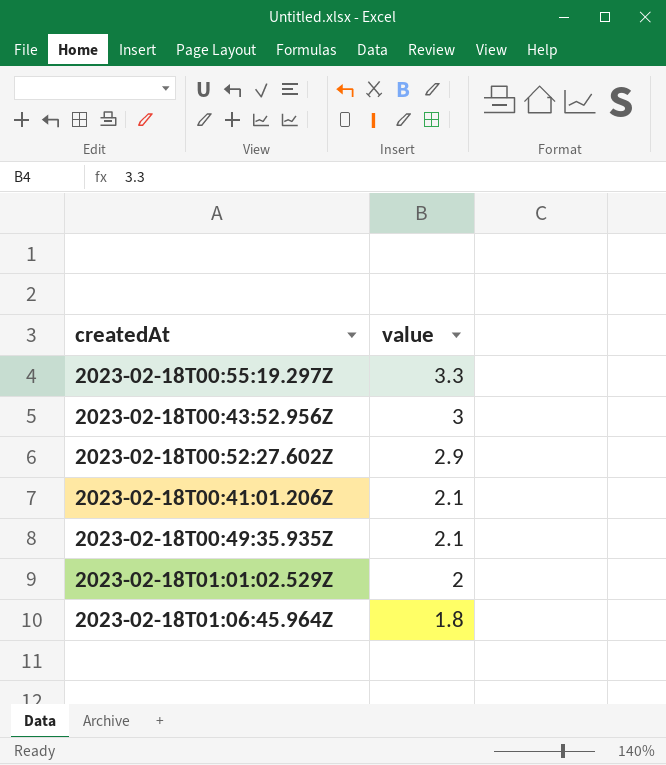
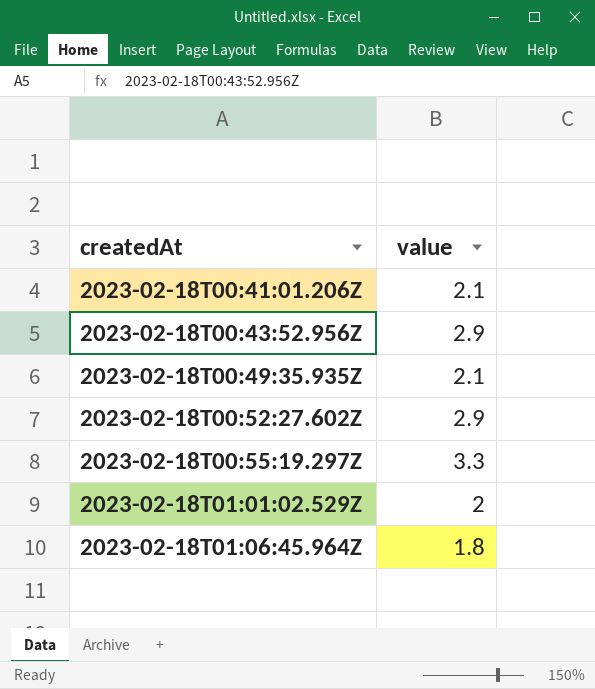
row order: value descending -> createdAt ascending
2023-02-18T00:43:52.956Z | value: 3 -> 2.9

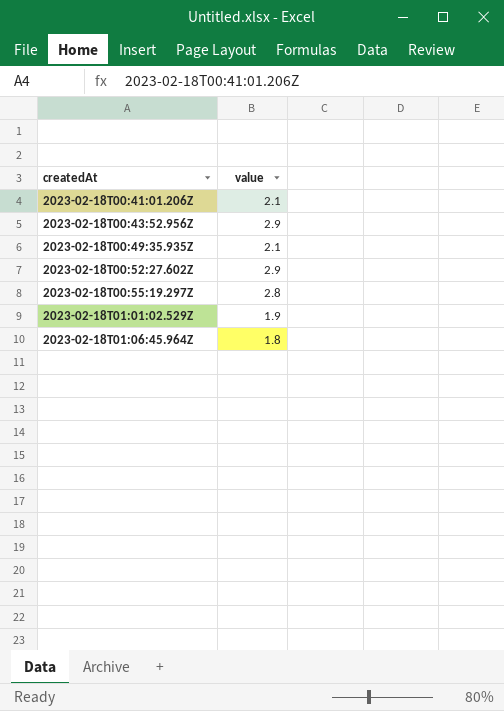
2023-02-18T00:55:19.297Z | value: 3.3 -> 2.8
2023-02-18T01:01:02.529Z | value: 2 -> 1.9

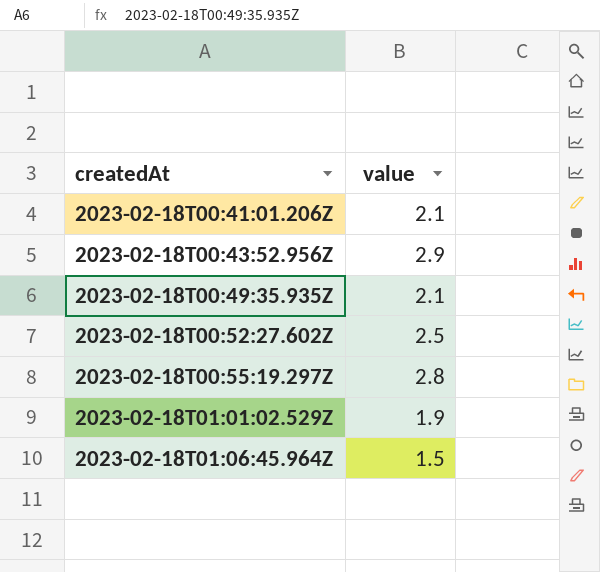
2023-02-18T00:52:27.602Z | value: 2.9 -> 2.5
2023-02-18T01:06:45.964Z | value: 1.8 -> 1.5

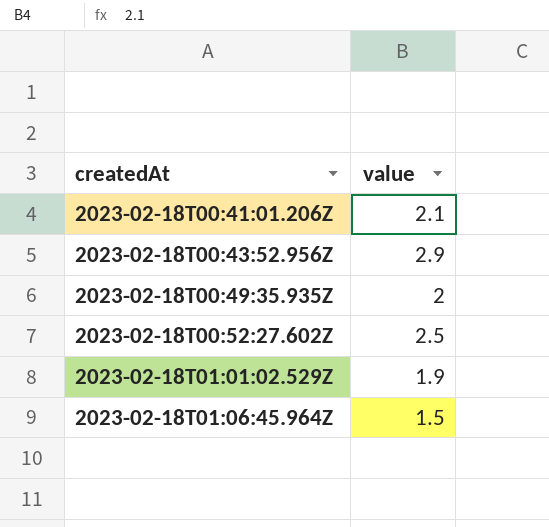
row 2023-02-18T00:55:19.297Z: 2.8 -> none
2023-02-18T00:49:35.935Z | value: 2.1 -> 2

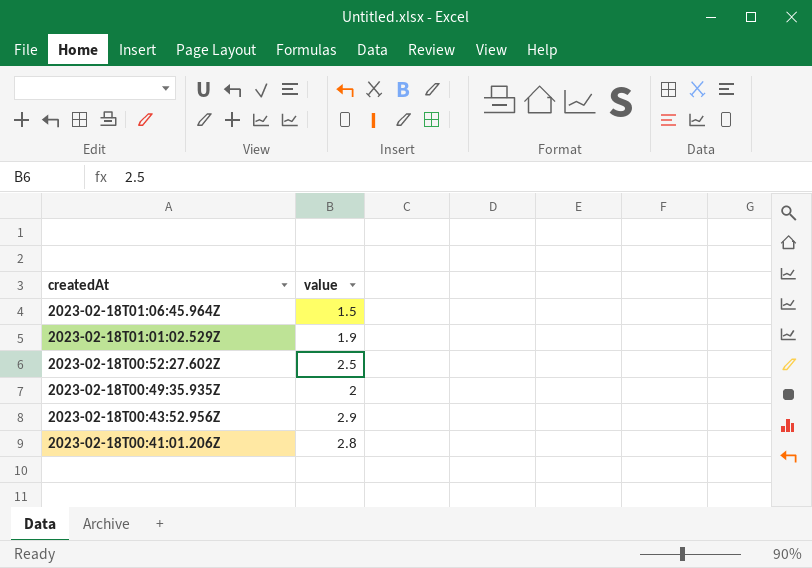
row order: createdAt ascending -> createdAt descending
2023-02-18T00:41:01.206Z | value: 2.1 -> 2.8

